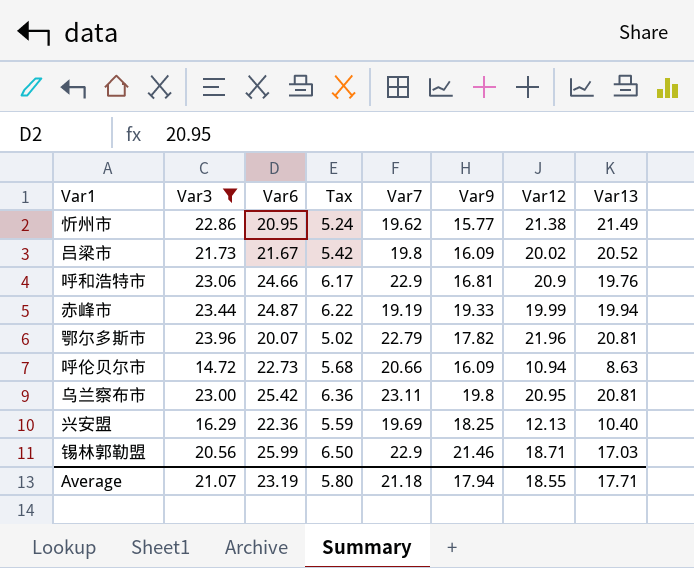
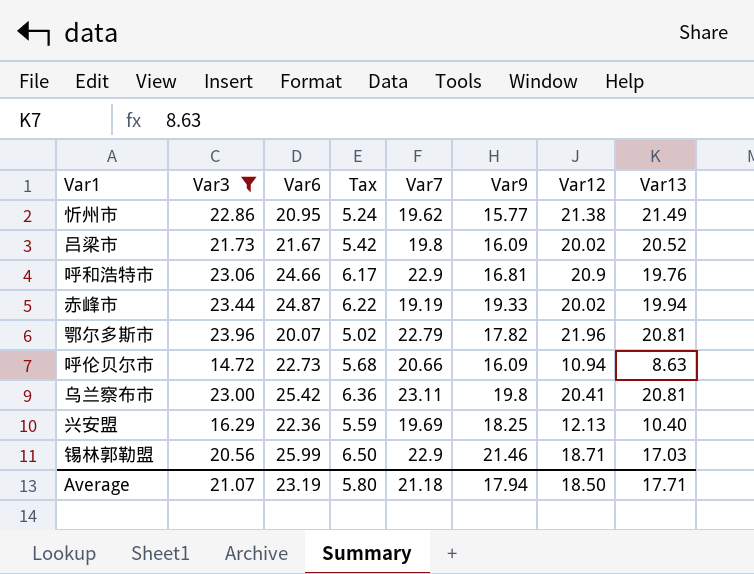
赤峰市 | Var12: 19.99 -> 20.02
乌兰察布市 | Var12: 20.95 -> 20.41
Average | Var12: 18.55 -> 18.50

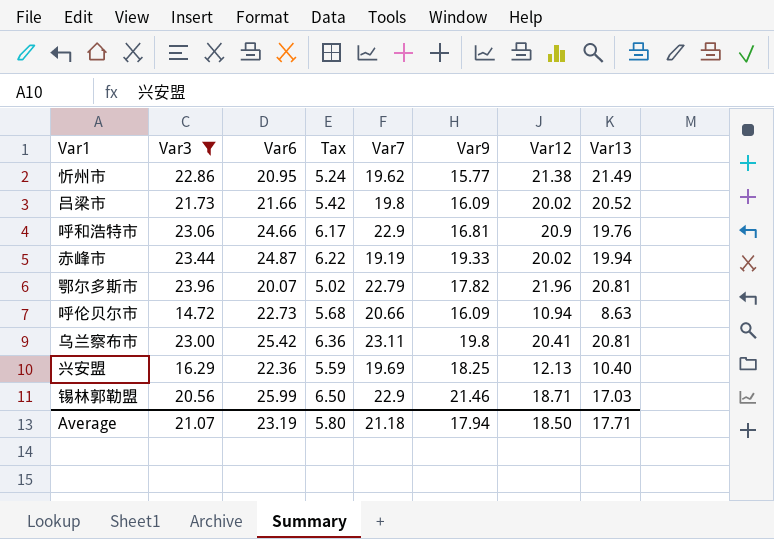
吕梁市 | Var6: 21.67 -> 21.66

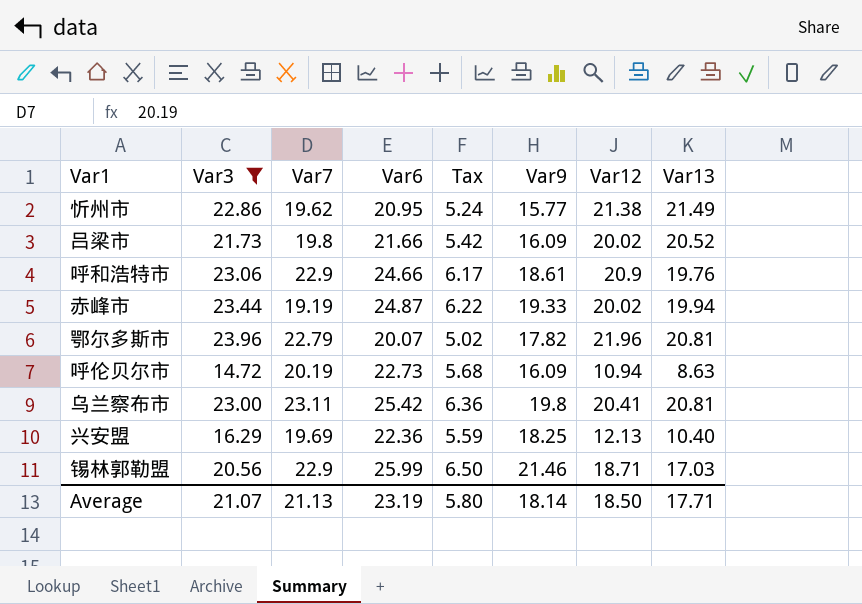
column Var7 | position: 5 -> 3
呼和浩特市 | Var9: 16.81 -> 18.61
呼伦贝尔市 | Var7: 20.66 -> 20.19
Average | Var7: 21.18 -> 21.13
Average | Var9: 17.94 -> 18.14

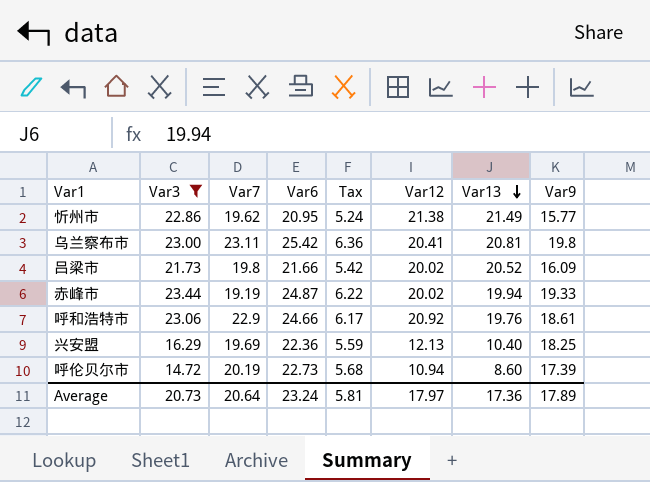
row order: none -> Var13 descending
column Var9 | position: 6 -> 8
row 鄂尔多斯市: 23.96 | 22.79 | 20.07 | 5.02 | 17.82 | 21.96 | 20.81 -> none
row 锡林郭勒盟: 20.56 | 22.9 | 25.99 | 6.50 | 21.46 | 18.71 | 17.03 -> none
呼和浩特市 | Var12: 20.9 -> 20.92
呼伦贝尔市 | Var13: 8.63 -> 8.60
呼伦贝尔市 | Var9: 16.09 -> 17.39
Average | Var3: 21.07 -> 20.73
Average | Var7: 21.13 -> 20.64
Average | Var6: 23.19 -> 23.24
Average | Tax: 5.80 -> 5.81
Average | Var12: 18.50 -> 17.97
Average | Var13: 17.71 -> 17.36
Average | Var9: 18.14 -> 17.89

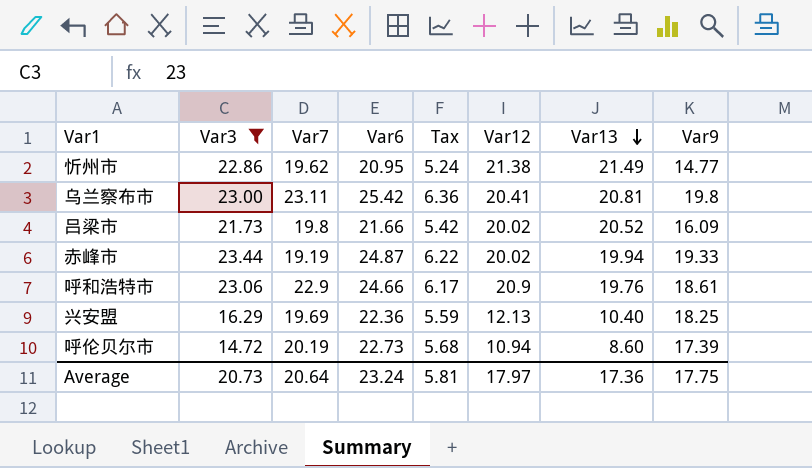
忻州市 | Var9: 15.77 -> 14.77
呼和浩特市 | Var12: 20.92 -> 20.9
Average | Var9: 17.89 -> 17.75

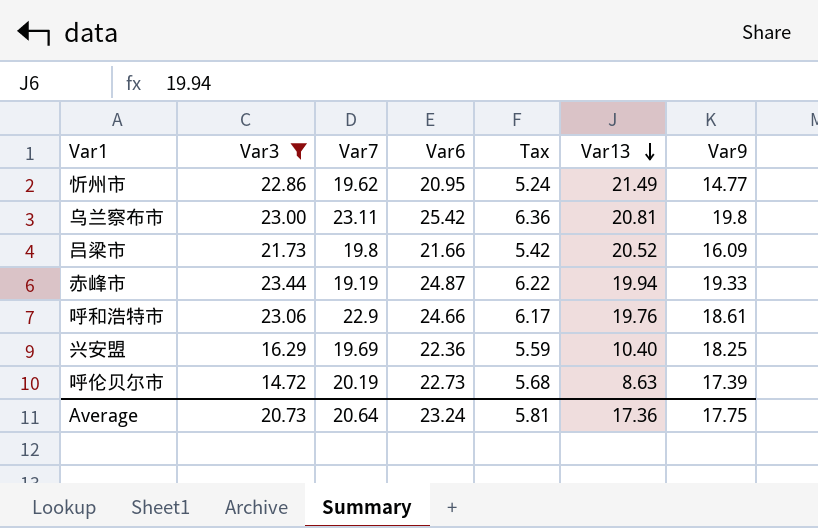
column Var12 | position: 6 -> none
呼伦贝尔市 | Var13: 8.60 -> 8.63

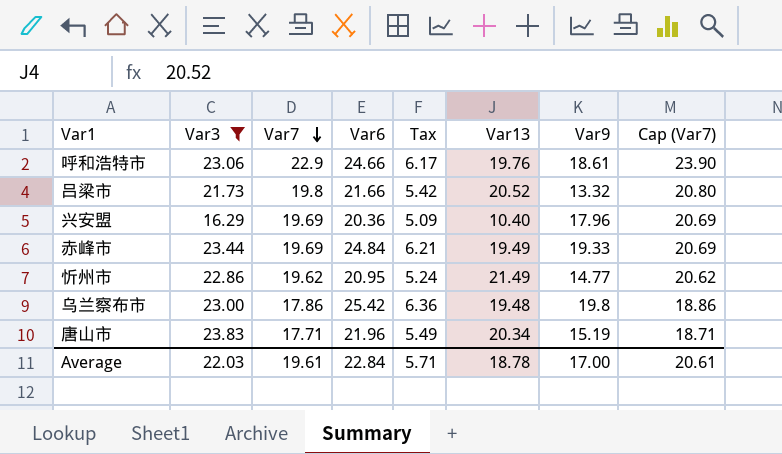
row order: Var13 descending -> Var7 descending
column Cap (Var7) | formula: none -> [Var7] + 1
row 呼伦贝尔市: 14.72 | 20.19 | 22.73 | 5.68 | 8.63 | 17.39 -> none
吕梁市 | Var9: 16.09 -> 13.32
兴安盟 | Var6: 22.36 -> 20.36
兴安盟 | Tax: 5.59 -> 5.09
兴安盟 | Var9: 18.25 -> 17.96
赤峰市 | Var7: 19.19 -> 19.69
赤峰市 | Var6: 24.87 -> 24.84
赤峰市 | Tax: 6.22 -> 6.21
赤峰市 | Var13: 19.94 -> 19.49
乌兰察布市 | Var7: 23.11 -> 17.86
乌兰察布市 | Var13: 20.81 -> 19.48
row 唐山市: none -> 23.83 | 17.71 | 21.96 | 5.49 | 20.34 | 15.19 | 18.71
Average | Var3: 20.73 -> 22.03
Average | Var7: 20.64 -> 19.61
Average | Var6: 23.24 -> 22.84
Average | Tax: 5.81 -> 5.71
Average | Var13: 17.36 -> 18.78
Average | Var9: 17.75 -> 17.00

